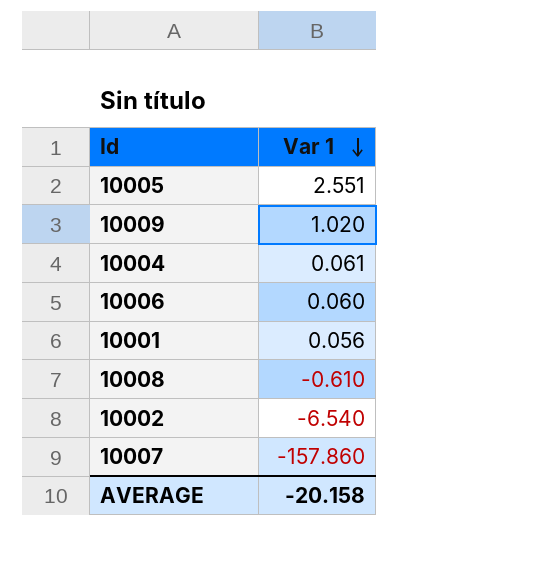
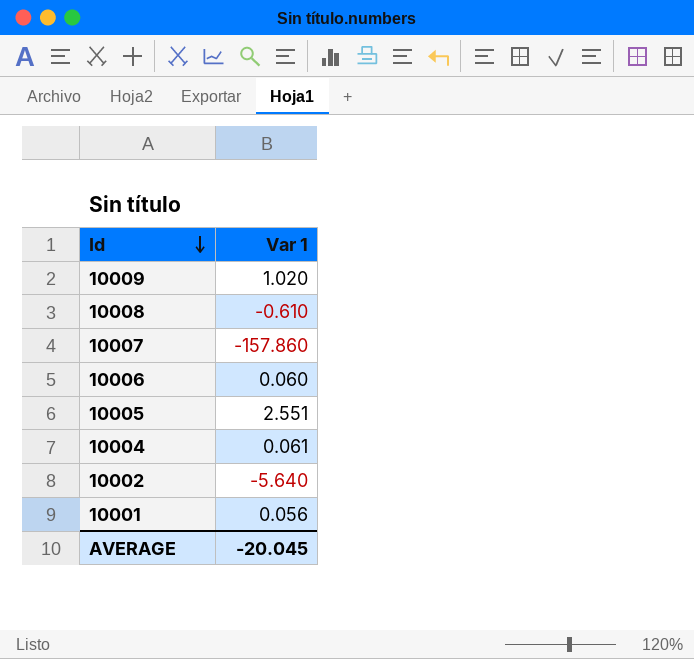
row order: Var 1 descending -> Id descending
10002 | Var 1: -6.540 -> -5.640
AVERAGE | Var 1: -20.158 -> -20.045

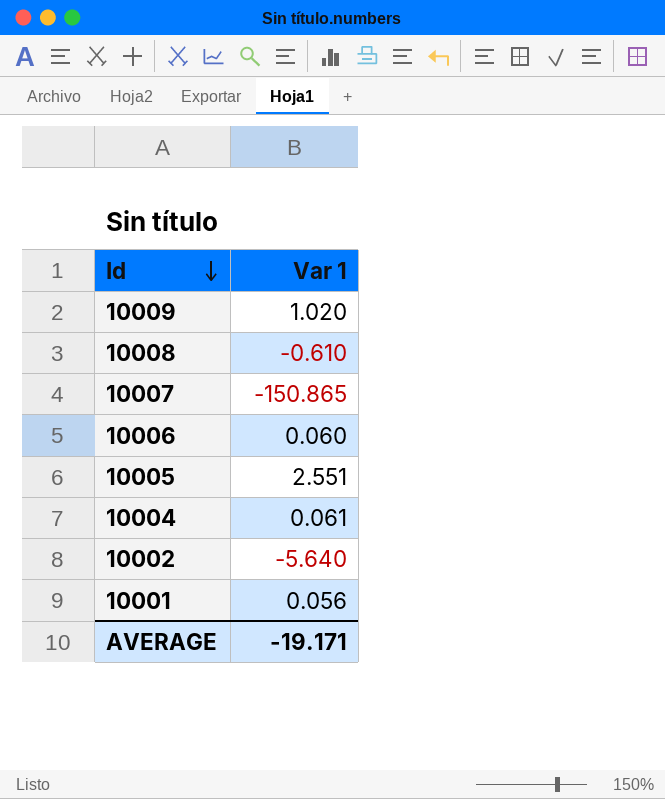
10007 | Var 1: -157.860 -> -150.865
AVERAGE | Var 1: -20.045 -> -19.171

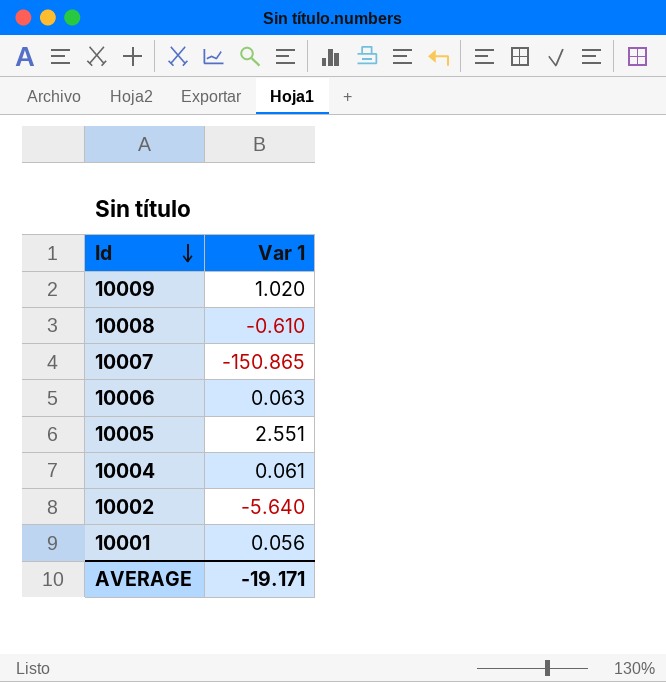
10006 | Var 1: 0.060 -> 0.063

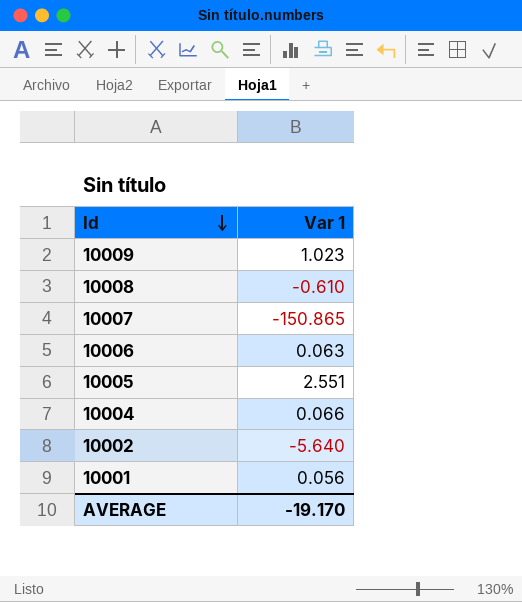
10009 | Var 1: 1.020 -> 1.023
10004 | Var 1: 0.061 -> 0.066
AVERAGE | Var 1: -19.171 -> -19.170

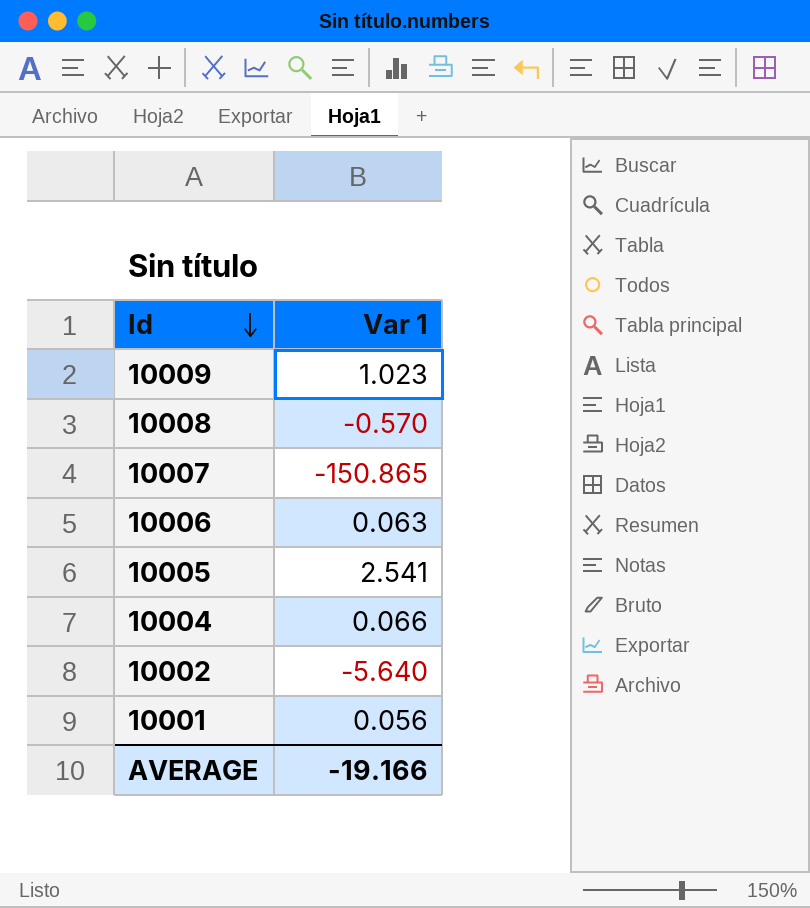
10008 | Var 1: -0.610 -> -0.570
10005 | Var 1: 2.551 -> 2.541
AVERAGE | Var 1: -19.170 -> -19.166

